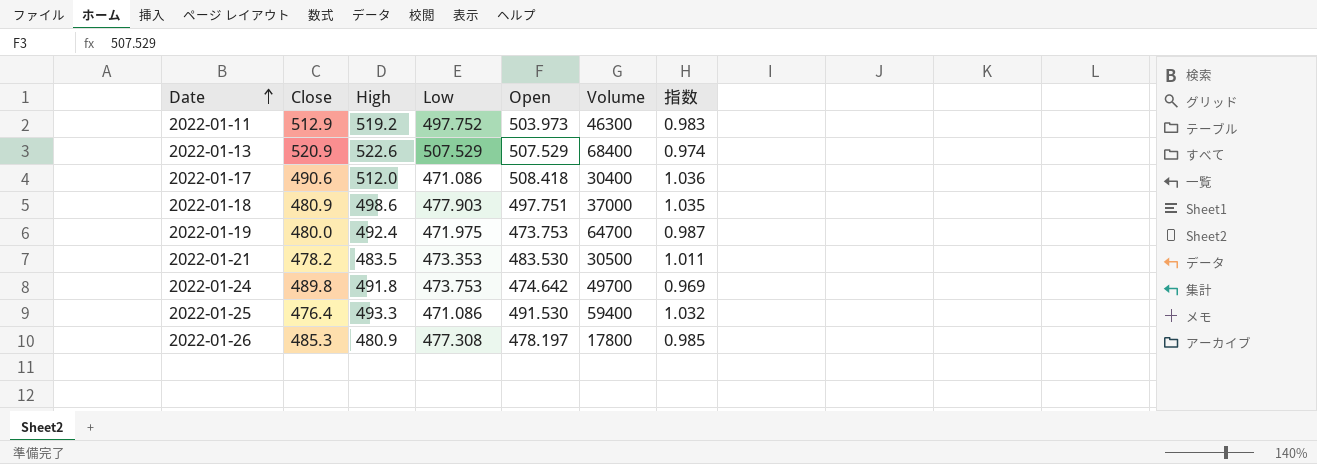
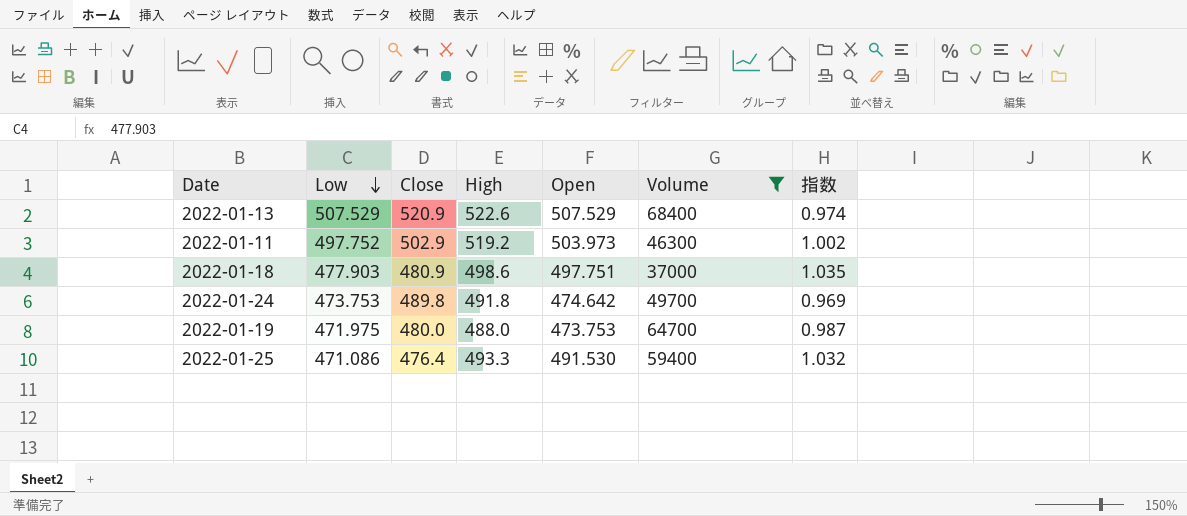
filter: none -> Volume >= 37000
row order: Date ascending -> Low descending
column Low | position: 4 -> 2
2022-01-11 | Close: 512.9 -> 502.9
2022-01-11 | 指数: 0.983 -> 1.002
2022-01-19 | High: 492.4 -> 488.0

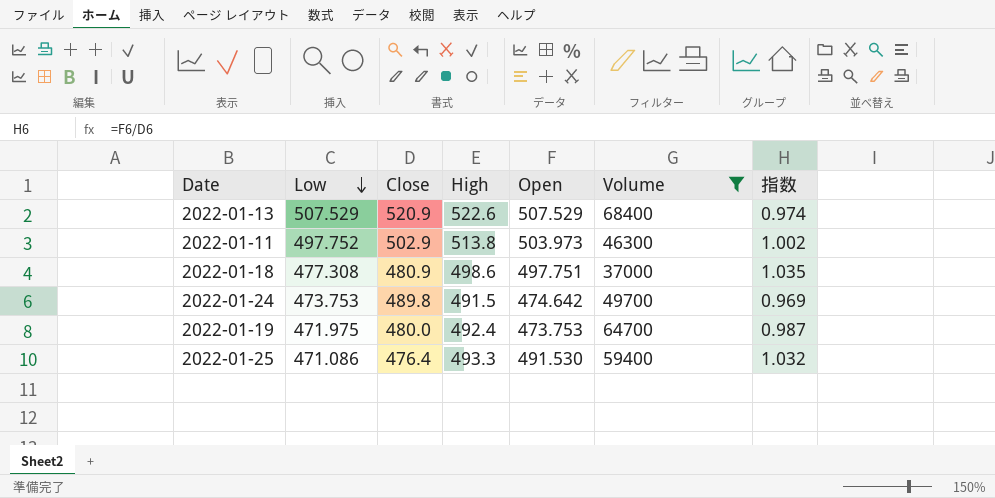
2022-01-11 | High: 519.2 -> 513.8
2022-01-18 | Low: 477.903 -> 477.308
2022-01-24 | High: 491.8 -> 491.5
2022-01-19 | High: 488.0 -> 492.4

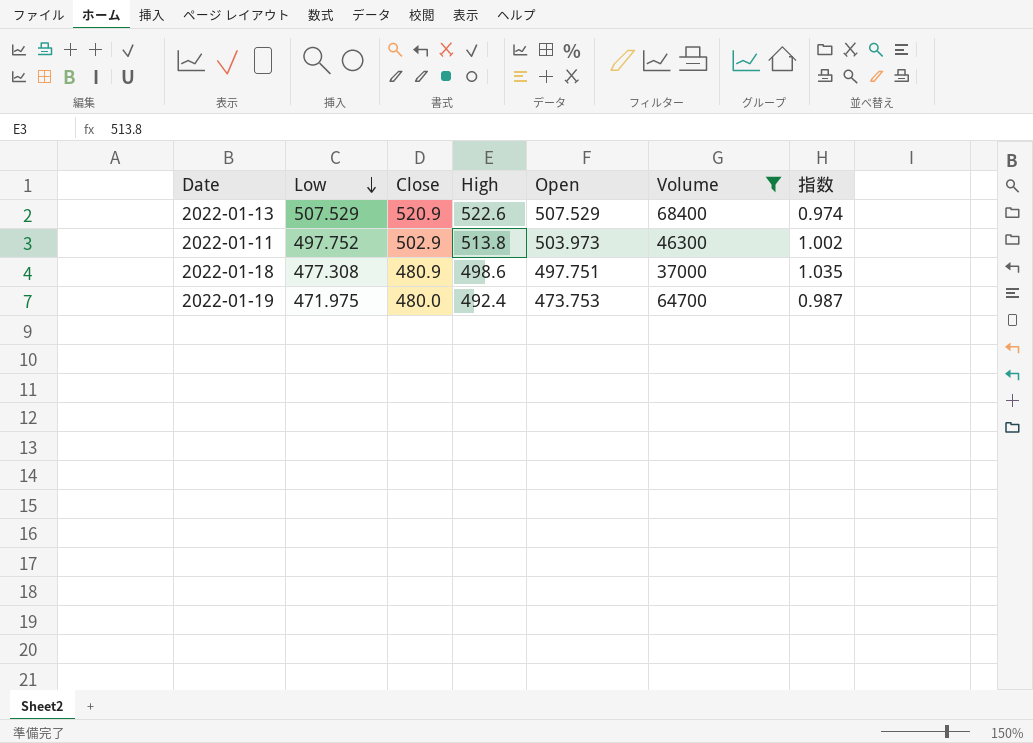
row 2022-01-24: 473.753 | 489.8 | 491.5 | 474.642 | 49700 | 0.969 -> none
row 2022-01-25: 471.086 | 476.4 | 493.3 | 491.530 | 59400 | 1.032 -> none

